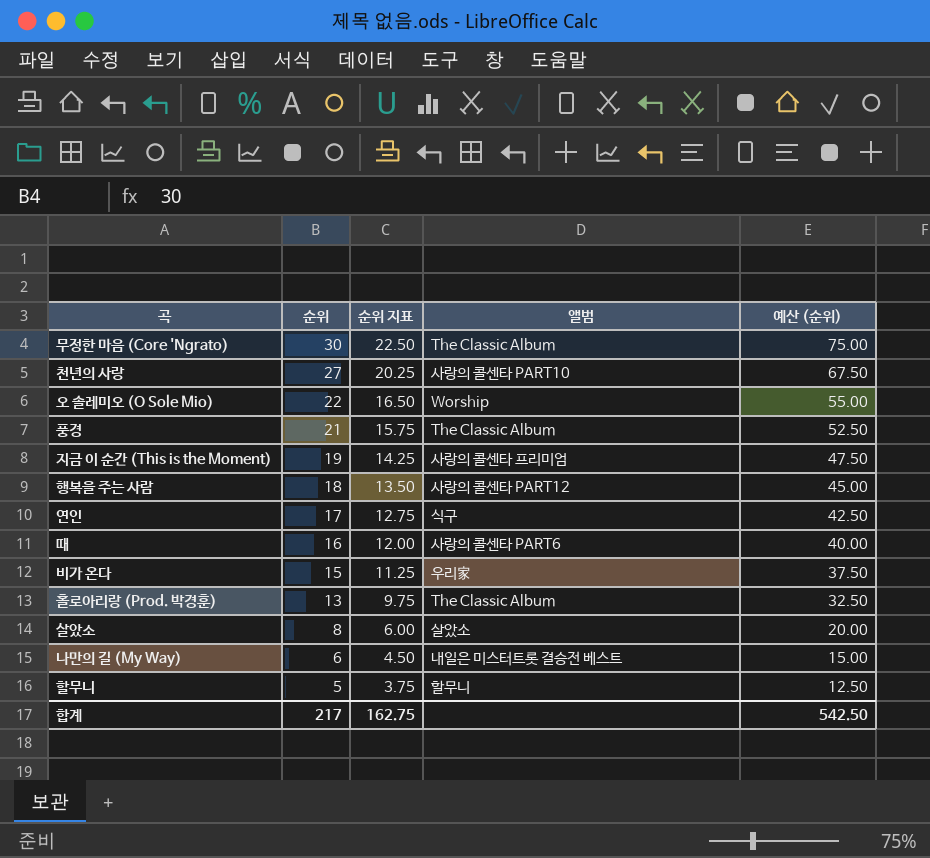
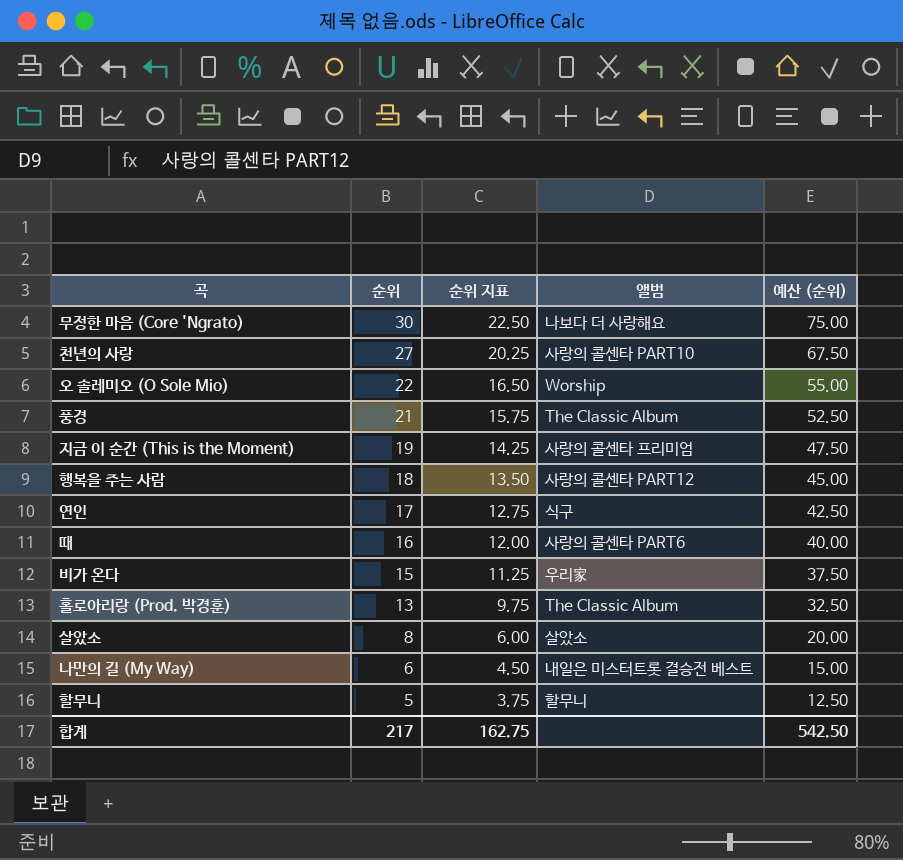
무정한 마음 (Core 'Ngrato) | 앨범: The Classic Album -> 나보다 더 사랑해요

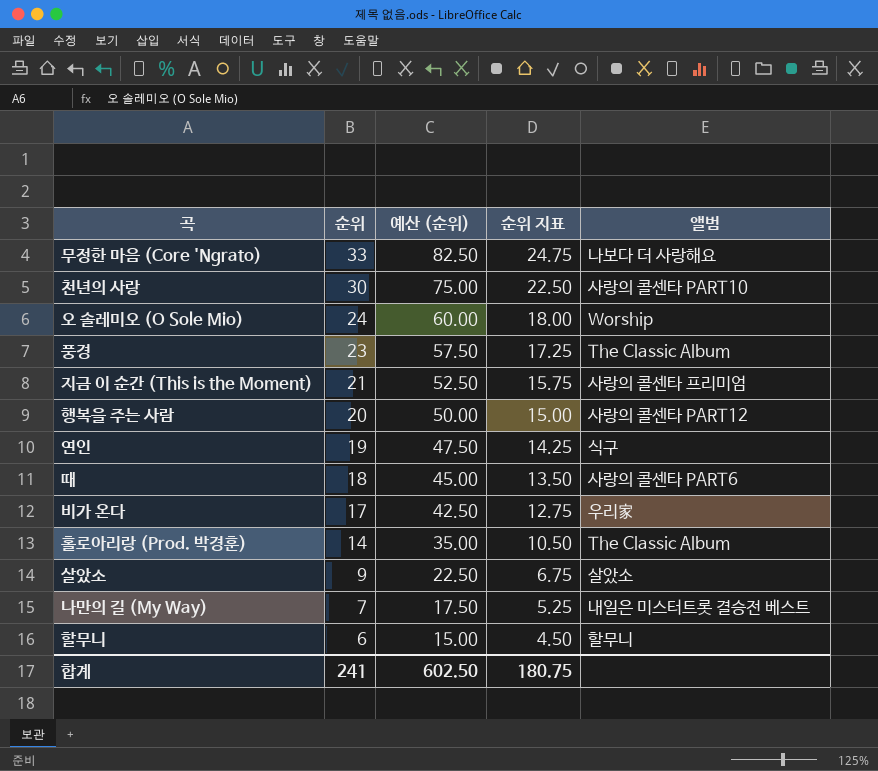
column 예산 (순위) | position: 5 -> 3
무정한 마음 (Core 'Ngrato) | 순위: 30 -> 33
무정한 마음 (Core 'Ngrato) | 예산 (순위): 75.00 -> 82.50
무정한 마음 (Core 'Ngrato) | 순위 지표: 22.50 -> 24.75
천년의 사랑 | 순위: 27 -> 30
천년의 사랑 | 예산 (순위): 67.50 -> 75.00
천년의 사랑 | 순위 지표: 20.25 -> 22.50
오 솔레미오 (O Sole Mio) | 순위: 22 -> 24
오 솔레미오 (O Sole Mio) | 예산 (순위): 55.00 -> 60.00
오 솔레미오 (O Sole Mio) | 순위 지표: 16.50 -> 18.00
풍경 | 순위: 21 -> 23
풍경 | 예산 (순위): 52.50 -> 57.50
풍경 | 순위 지표: 15.75 -> 17.25
지금 이 순간 (This is the Moment) | 순위: 19 -> 21
지금 이 순간 (This is the Moment) | 예산 (순위): 47.50 -> 52.50
지금 이 순간 (This is the Moment) | 순위 지표: 14.25 -> 15.75
행복을 주는 사람 | 순위: 18 -> 20
행복을 주는 사람 | 예산 (순위): 45.00 -> 50.00
행복을 주는 사람 | 순위 지표: 13.50 -> 15.00
연인 | 순위: 17 -> 19
연인 | 예산 (순위): 42.50 -> 47.50
연인 | 순위 지표: 12.75 -> 14.25
때 | 순위: 16 -> 18
때 | 예산 (순위): 40.00 -> 45.00
때 | 순위 지표: 12.00 -> 13.50
비가 온다 | 순위: 15 -> 17
비가 온다 | 예산 (순위): 37.50 -> 42.50
비가 온다 | 순위 지표: 11.25 -> 12.75
홀로아리랑 (Prod. 박경훈) | 순위: 13 -> 14
홀로아리랑 (Prod. 박경훈) | 예산 (순위): 32.50 -> 35.00
홀로아리랑 (Prod. 박경훈) | 순위 지표: 9.75 -> 10.50
살았소 | 순위: 8 -> 9
살았소 | 예산 (순위): 20.00 -> 22.50
살았소 | 순위 지표: 6.00 -> 6.75
나만의 길 (My Way) | 순위: 6 -> 7
나만의 길 (My Way) | 예산 (순위): 15.00 -> 17.50
나만의 길 (My Way) | 순위 지표: 4.50 -> 5.25
할무니 | 순위: 5 -> 6
할무니 | 예산 (순위): 12.50 -> 15.00
할무니 | 순위 지표: 3.75 -> 4.50
합계 | 순위: 217 -> 241
합계 | 예산 (순위): 542.50 -> 602.50
합계 | 순위 지표: 162.75 -> 180.75

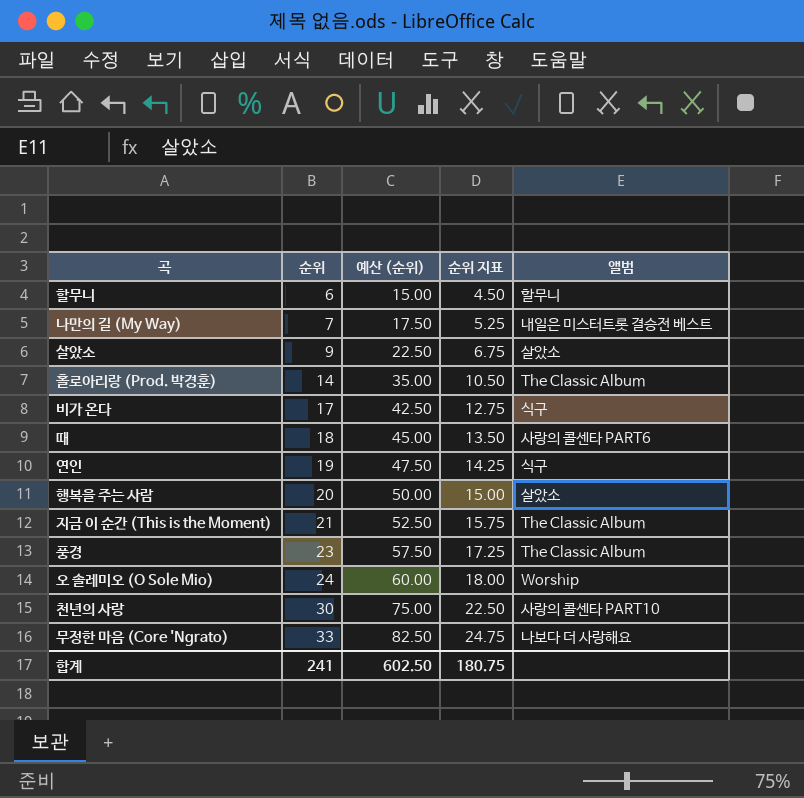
row order: 순위 descending -> 순위 ascending
비가 온다 | 앨범: 우리家 -> 식구
행복을 주는 사람 | 앨범: 사랑의 콜센타 PART12 -> 살았소
지금 이 순간 (This is the Moment) | 앨범: 사랑의 콜센타 프리미엄 -> The Classic Album

